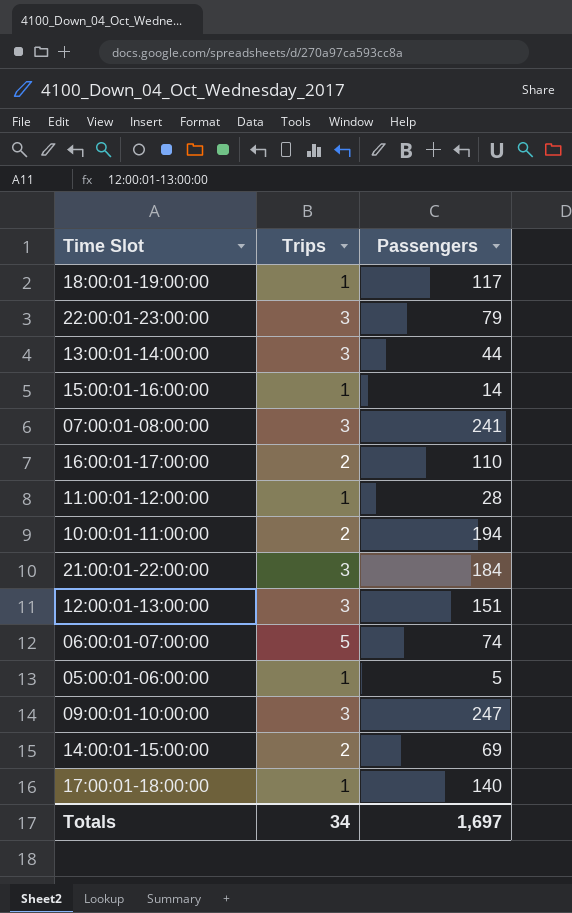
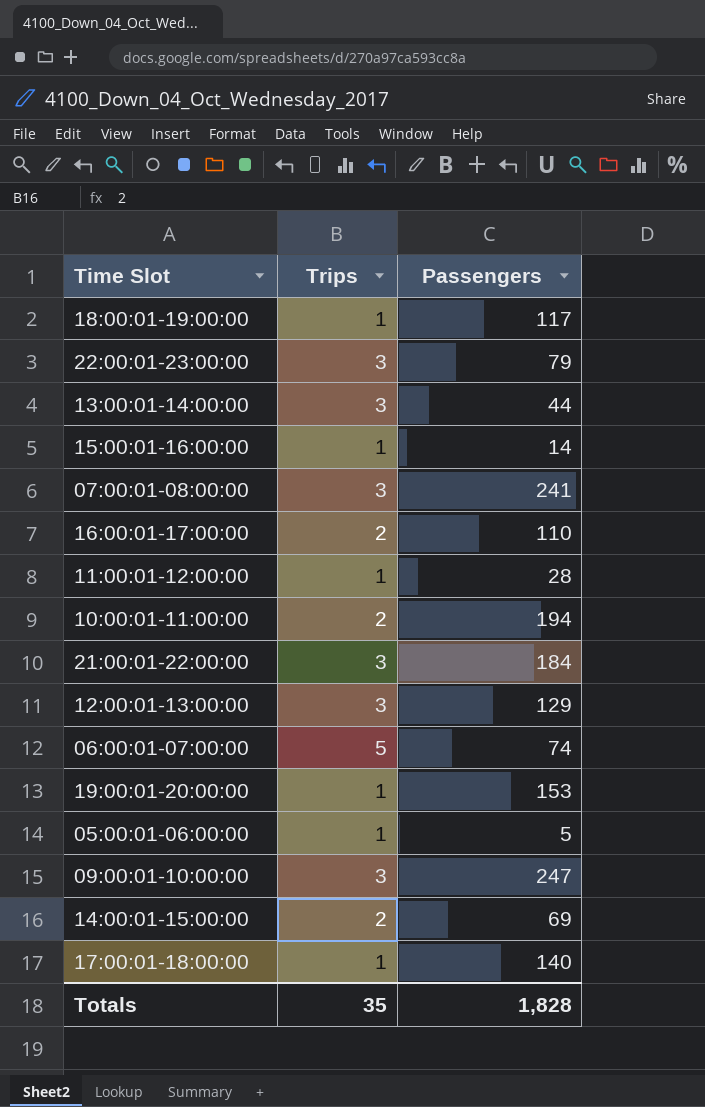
12:00:01-13:00:00 | Passengers: 151 -> 129
row 19:00:01-20:00:00: none -> 1 | 153
Totals | Trips: 34 -> 35
Totals | Passengers: 1,697 -> 1,828

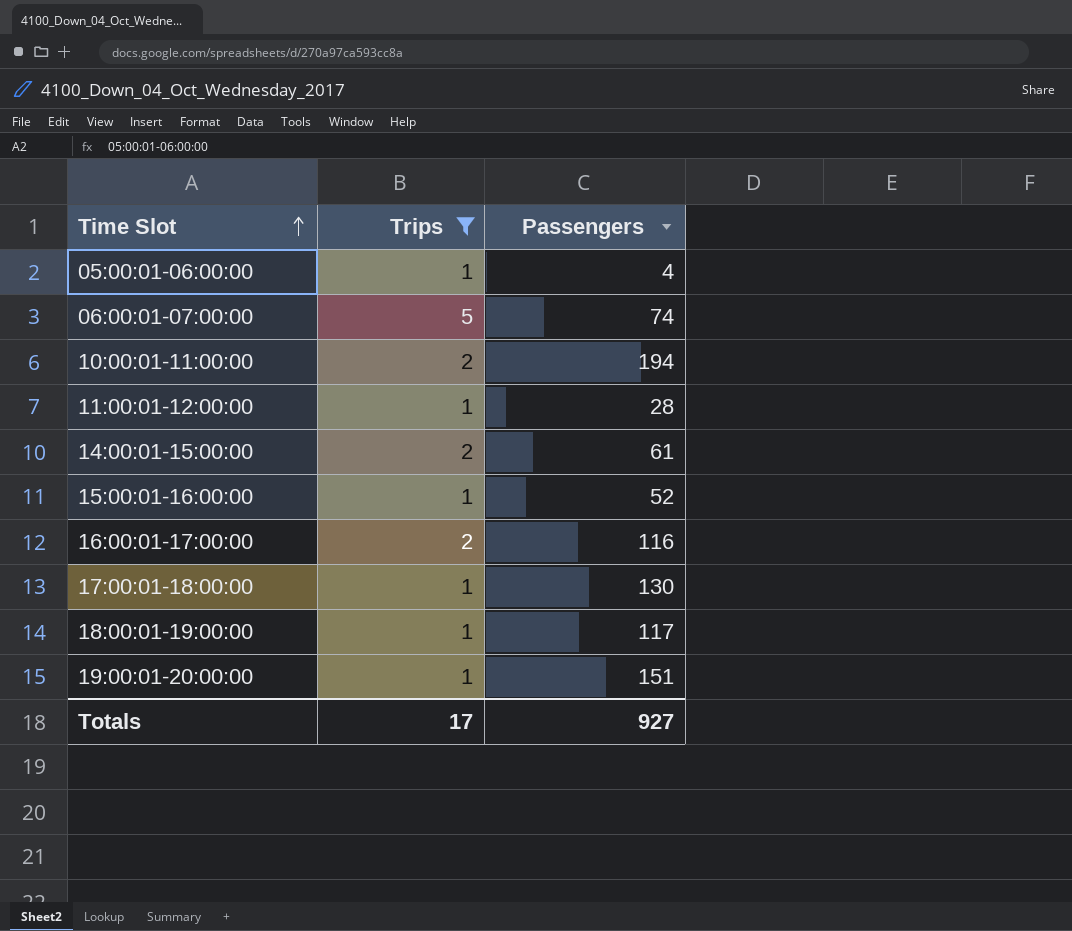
filter: none -> Trips != 3
row order: none -> Time Slot ascending
05:00:01-06:00:00 | Passengers: 5 -> 4
14:00:01-15:00:00 | Passengers: 69 -> 61
15:00:01-16:00:00 | Passengers: 14 -> 52
16:00:01-17:00:00 | Passengers: 110 -> 116
17:00:01-18:00:00 | Passengers: 140 -> 130
19:00:01-20:00:00 | Passengers: 153 -> 151
Totals | Trips: 35 -> 17
Totals | Passengers: 1,828 -> 927

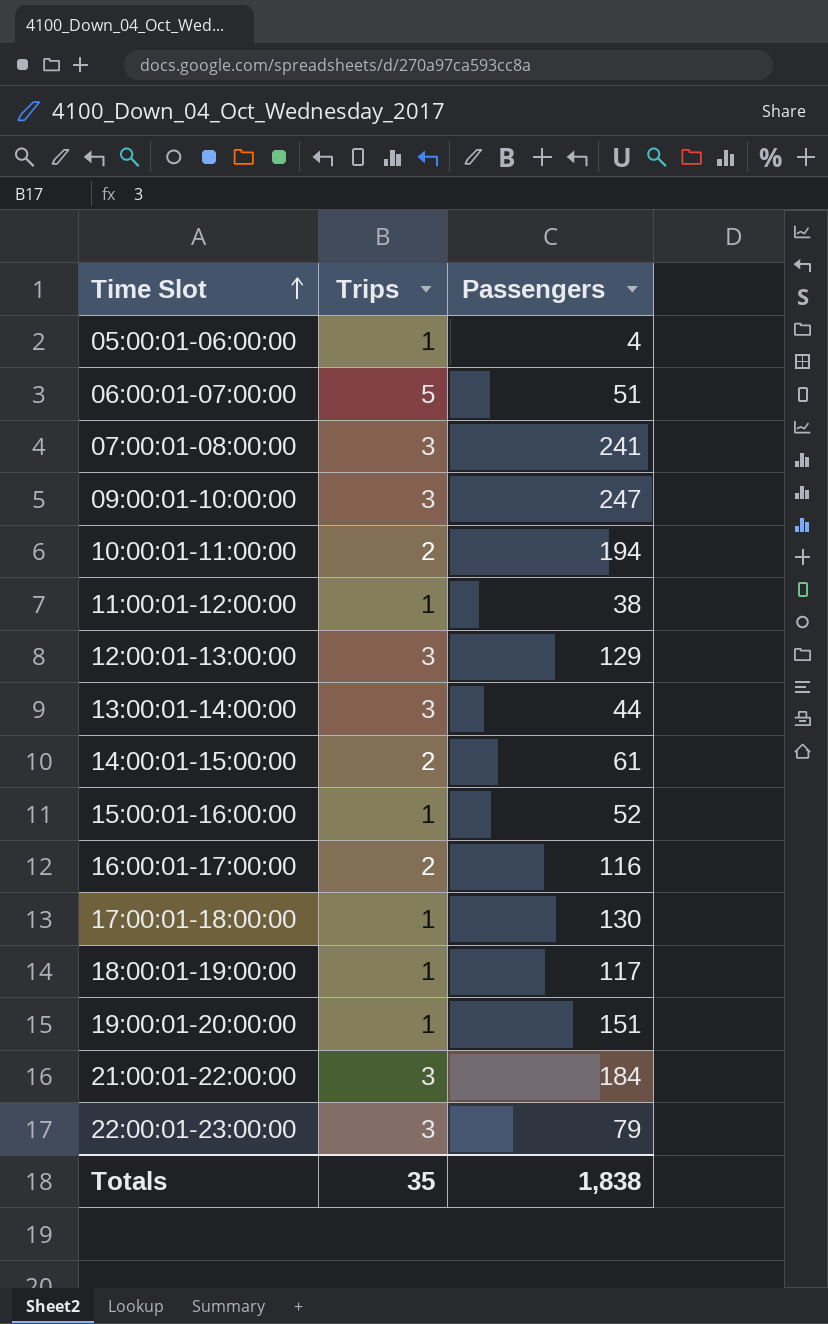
filter: Trips != 3 -> none
06:00:01-07:00:00 | Passengers: 74 -> 51
11:00:01-12:00:00 | Passengers: 28 -> 38
Totals | Trips: 17 -> 35
Totals | Passengers: 927 -> 1,838

